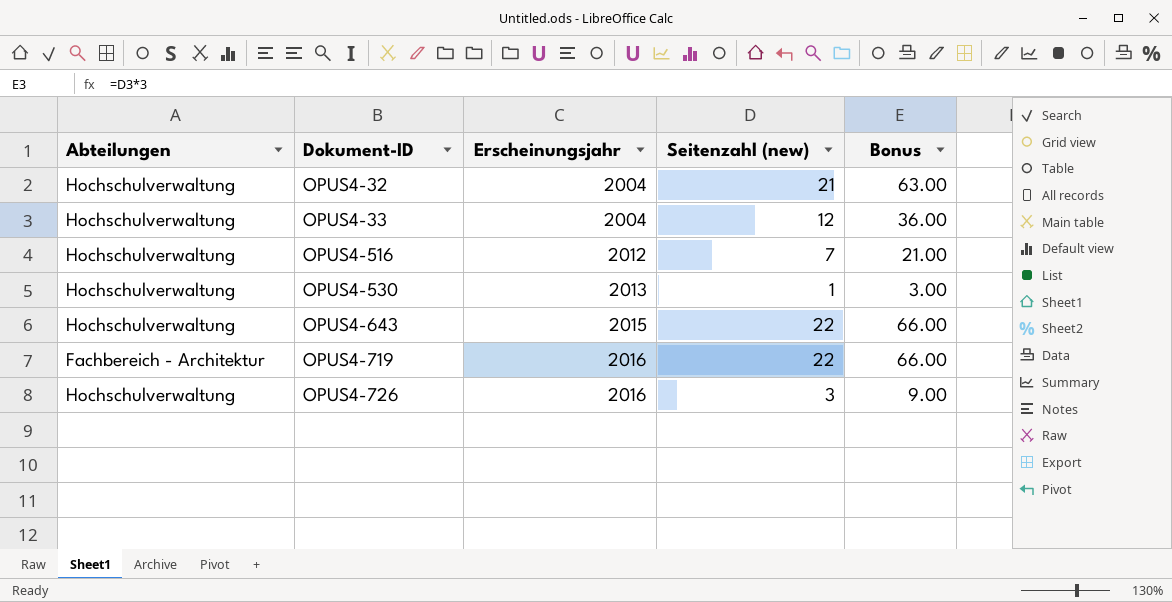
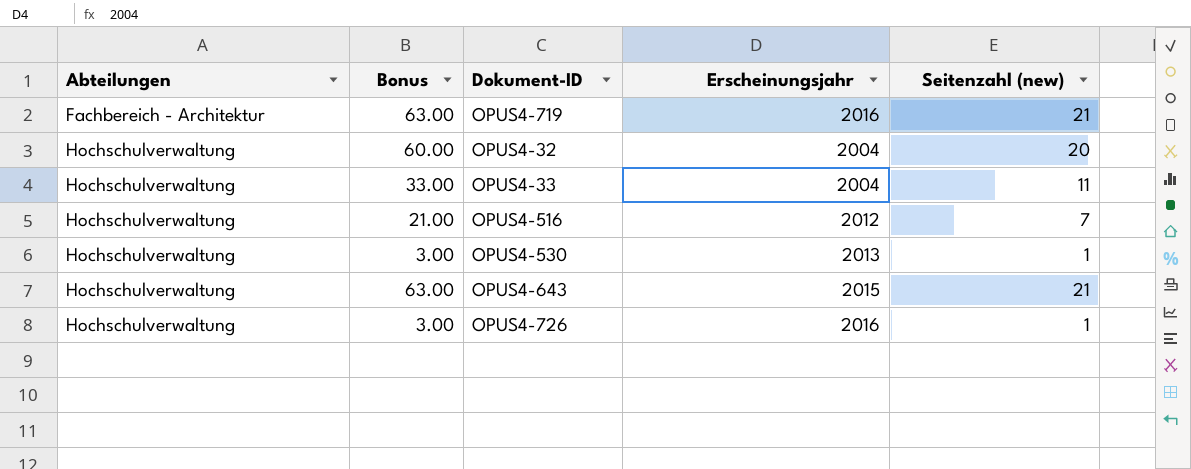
row order: Dokument-ID ascending -> Abteilungen ascending
column Bonus | position: 5 -> 2
OPUS4-719 | Bonus: 66.00 -> 63.00
OPUS4-719 | Seitenzahl (new): 22 -> 21
OPUS4-32 | Bonus: 63.00 -> 60.00
OPUS4-32 | Seitenzahl (new): 21 -> 20
OPUS4-33 | Bonus: 36.00 -> 33.00
OPUS4-33 | Seitenzahl (new): 12 -> 11
OPUS4-643 | Bonus: 66.00 -> 63.00
OPUS4-643 | Seitenzahl (new): 22 -> 21
OPUS4-726 | Bonus: 9.00 -> 3.00
OPUS4-726 | Seitenzahl (new): 3 -> 1

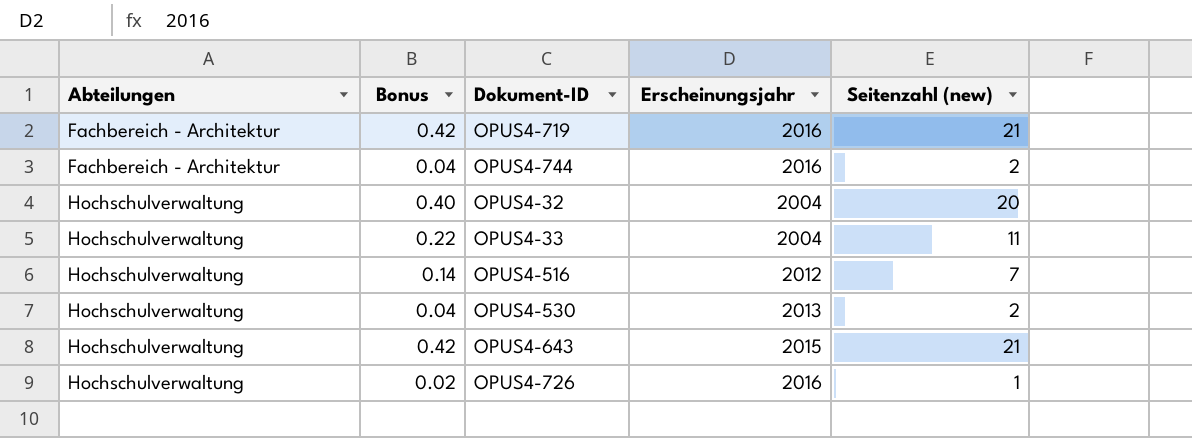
column Bonus | formula: [Seitenzahl (new)] * 3 -> [Seitenzahl (new)] * 0.02
row OPUS4-744: none -> Fachbereich - Architektur | 0.04 | 2016 | 2
OPUS4-530 | Seitenzahl (new): 1 -> 2

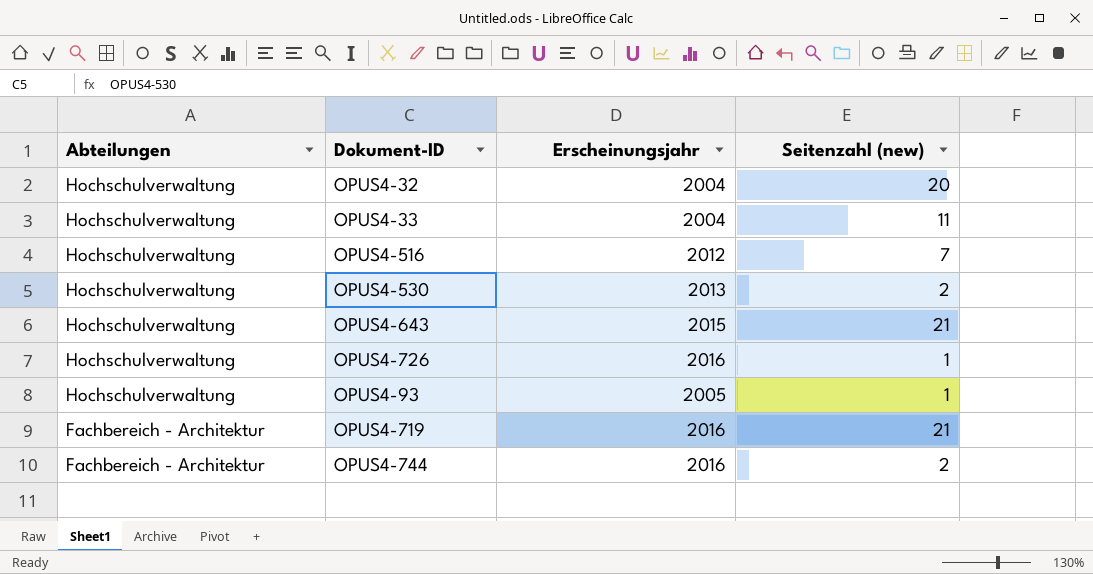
row order: Abteilungen ascending -> Abteilungen descending
column Bonus | formula: [Seitenzahl (new)] * 0.02 -> none
row OPUS4-93: none -> Hochschulverwaltung | 2005 | 1

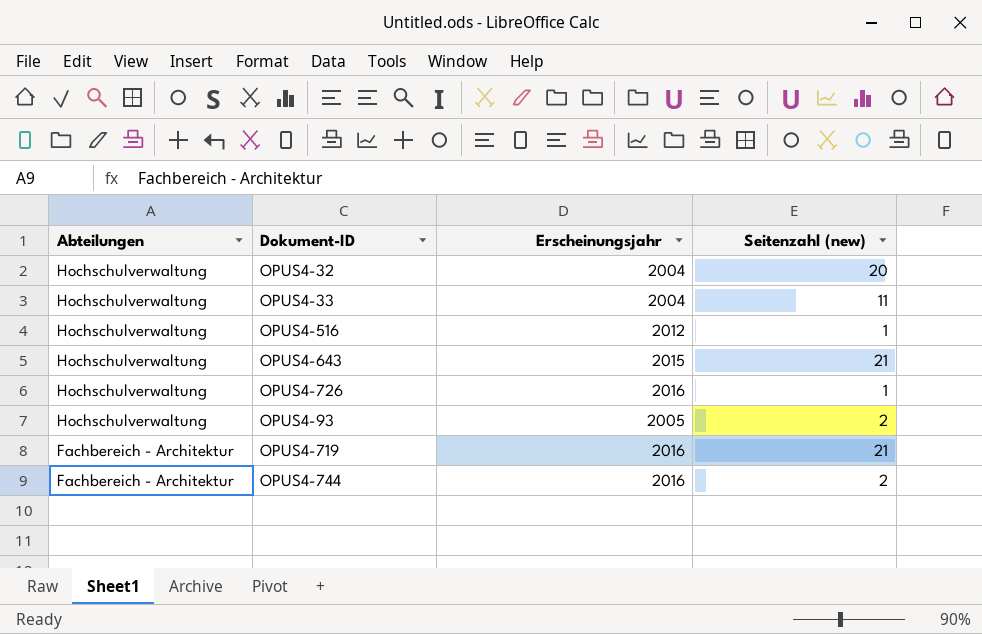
row OPUS4-530: Hochschulverwaltung | 2013 | 2 -> none
OPUS4-516 | Seitenzahl (new): 7 -> 1
OPUS4-93 | Seitenzahl (new): 1 -> 2

